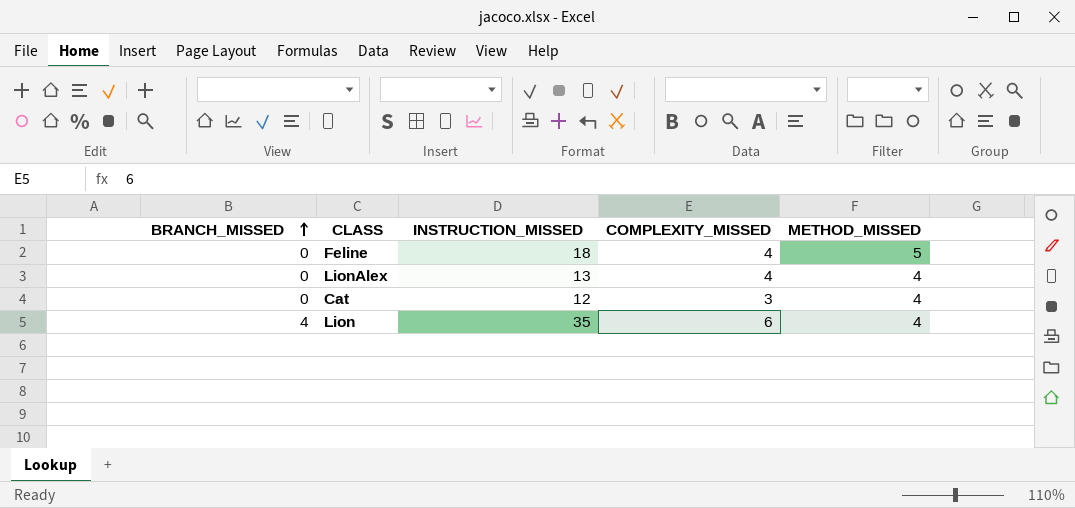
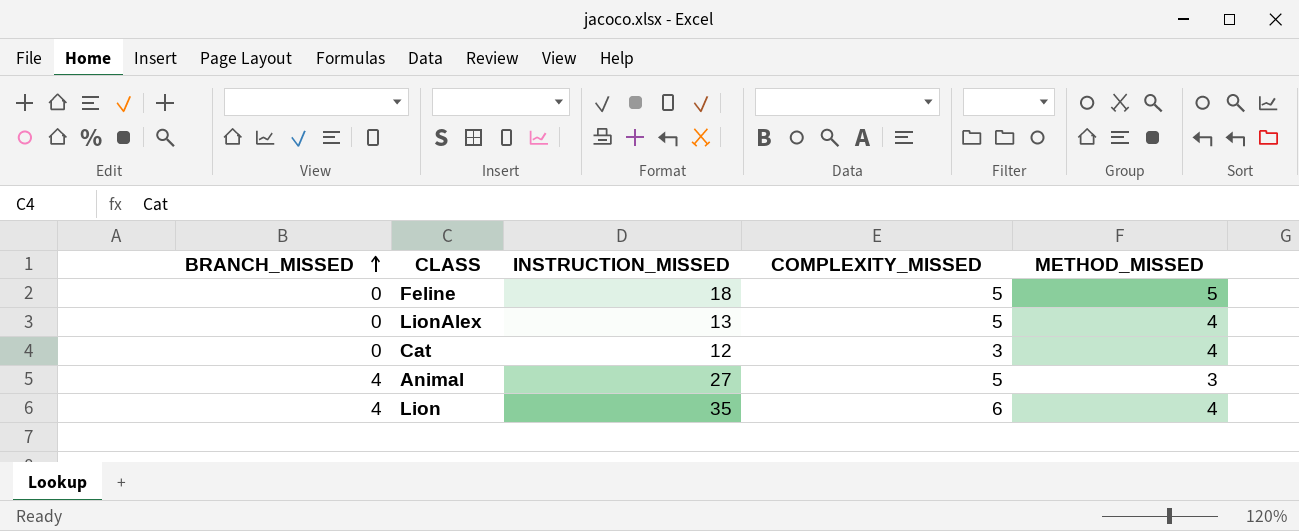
Feline | COMPLEXITY_MISSED: 4 -> 5
LionAlex | COMPLEXITY_MISSED: 4 -> 5
row Animal: none -> 4 | 27 | 5 | 3

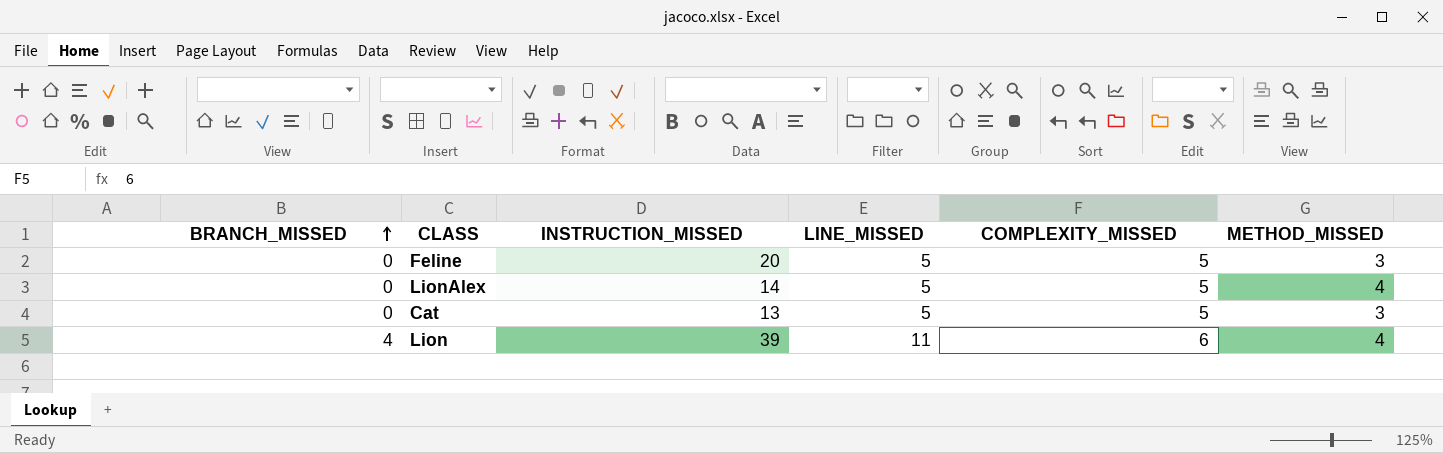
column LINE_MISSED | position: none -> 4
row Animal: 4 | 27 | 5 | 3 -> none
Feline | INSTRUCTION_MISSED: 18 -> 20
Feline | METHOD_MISSED: 5 -> 3
LionAlex | INSTRUCTION_MISSED: 13 -> 14
Cat | INSTRUCTION_MISSED: 12 -> 13
Cat | COMPLEXITY_MISSED: 3 -> 5
Cat | METHOD_MISSED: 4 -> 3
Lion | INSTRUCTION_MISSED: 35 -> 39

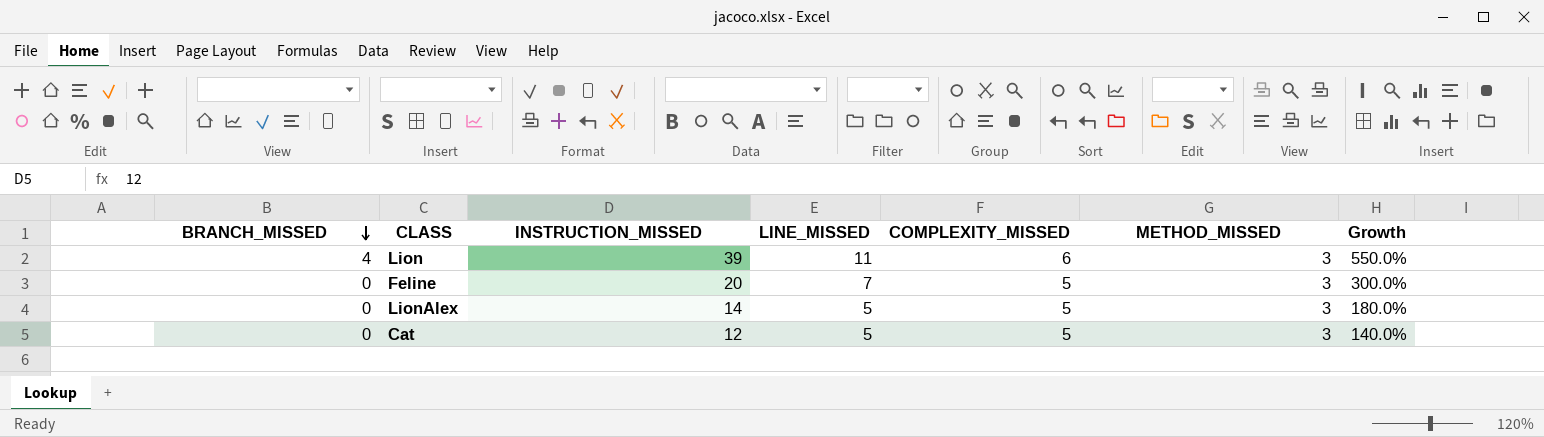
row order: BRANCH_MISSED ascending -> BRANCH_MISSED descending
column Growth | formula: none -> ([INSTRUCTION_MISSED] - [COMPLEXITY_MISSED]) / [COMPLEXITY_MISSED]
Lion | METHOD_MISSED: 4 -> 3
Feline | LINE_MISSED: 5 -> 7
LionAlex | METHOD_MISSED: 4 -> 3
Cat | INSTRUCTION_MISSED: 13 -> 12

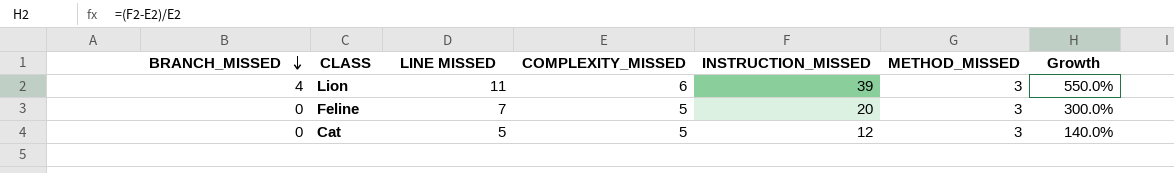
column name: LINE_MISSED -> LINE MISSED
column INSTRUCTION_MISSED | position: 3 -> 5
row LionAlex: 0 | 14 | 5 | 5 | 3 | 180.0% -> none

